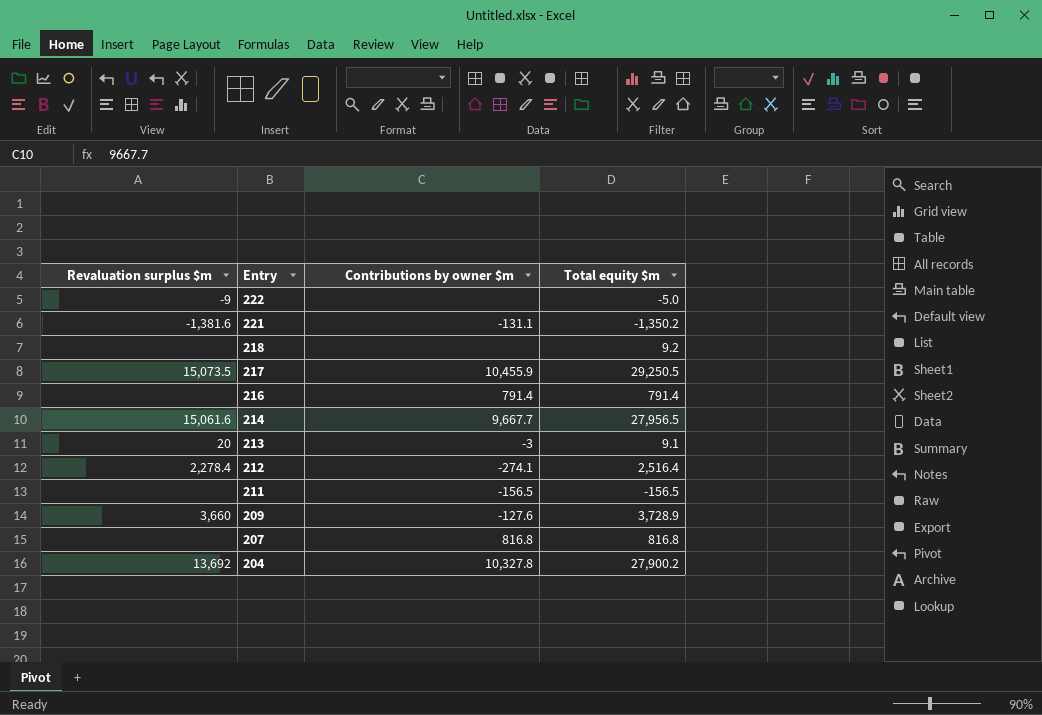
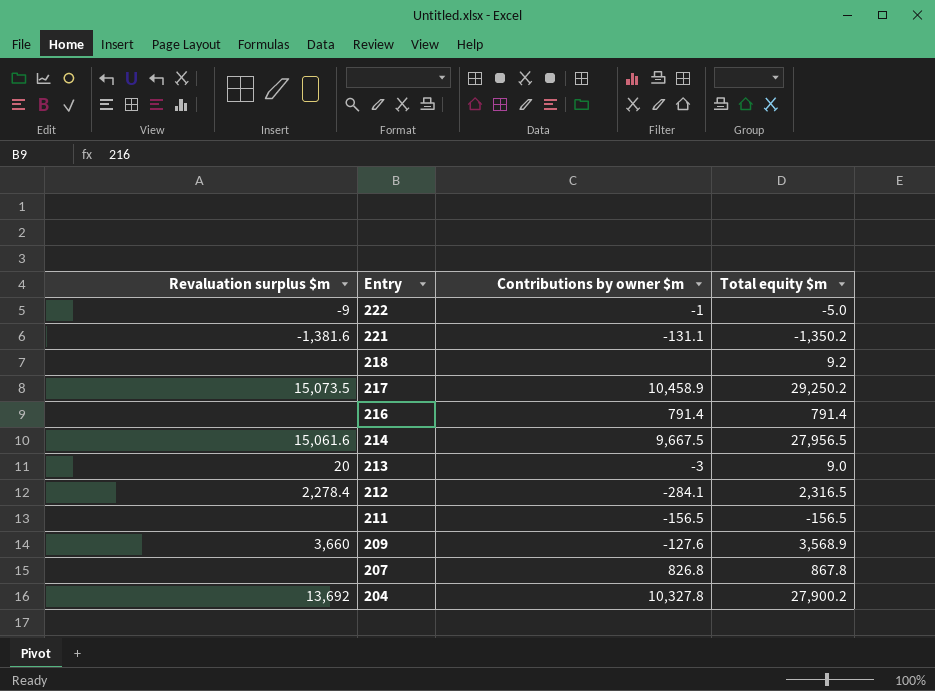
222 | Contributions by owner $m: none -> -1
217 | Contributions by owner $m: 10,455.9 -> 10,458.9
217 | Total equity $m: 29,250.5 -> 29,250.2
214 | Contributions by owner $m: 9,667.7 -> 9,667.5
213 | Total equity $m: 9.1 -> 9.0
212 | Contributions by owner $m: -274.1 -> -284.1
212 | Total equity $m: 2,516.4 -> 2,316.5
209 | Total equity $m: 3,728.9 -> 3,568.9
207 | Contributions by owner $m: 816.8 -> 826.8
207 | Total equity $m: 816.8 -> 867.8

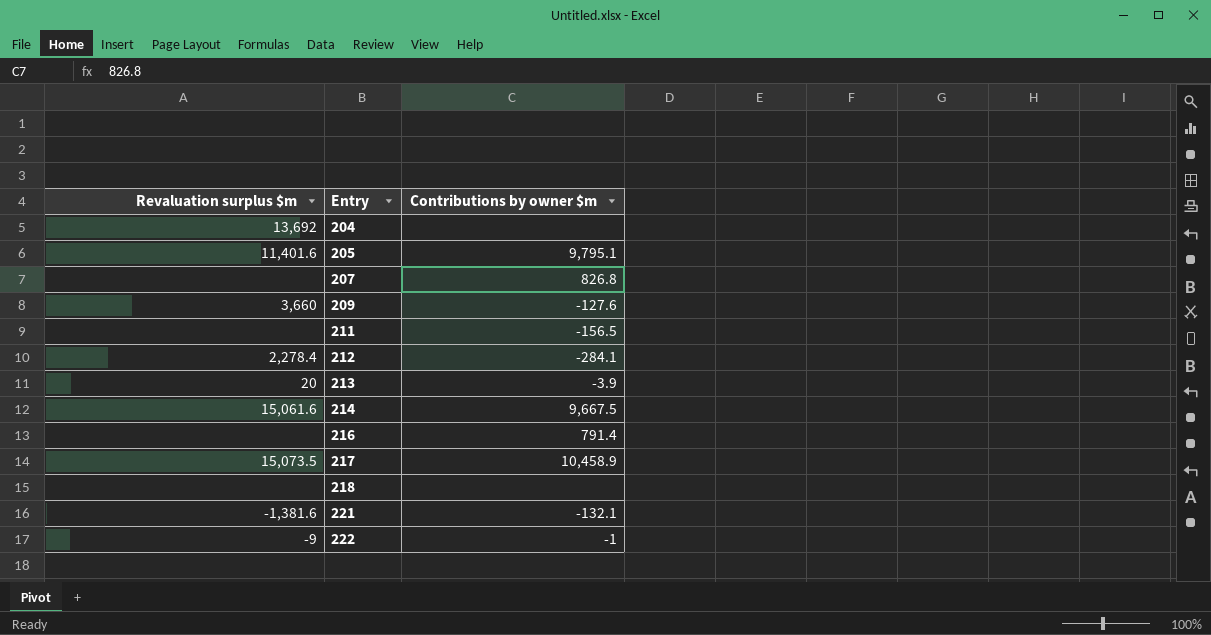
row order: Entry descending -> Entry ascending
column Total equity $m | position: 4 -> none
204 | Contributions by owner $m: 10,327.8 -> none
row 205: none -> 11,401.6 | 9,795.1
213 | Contributions by owner $m: -3 -> -3.9
221 | Contributions by owner $m: -131.1 -> -132.1

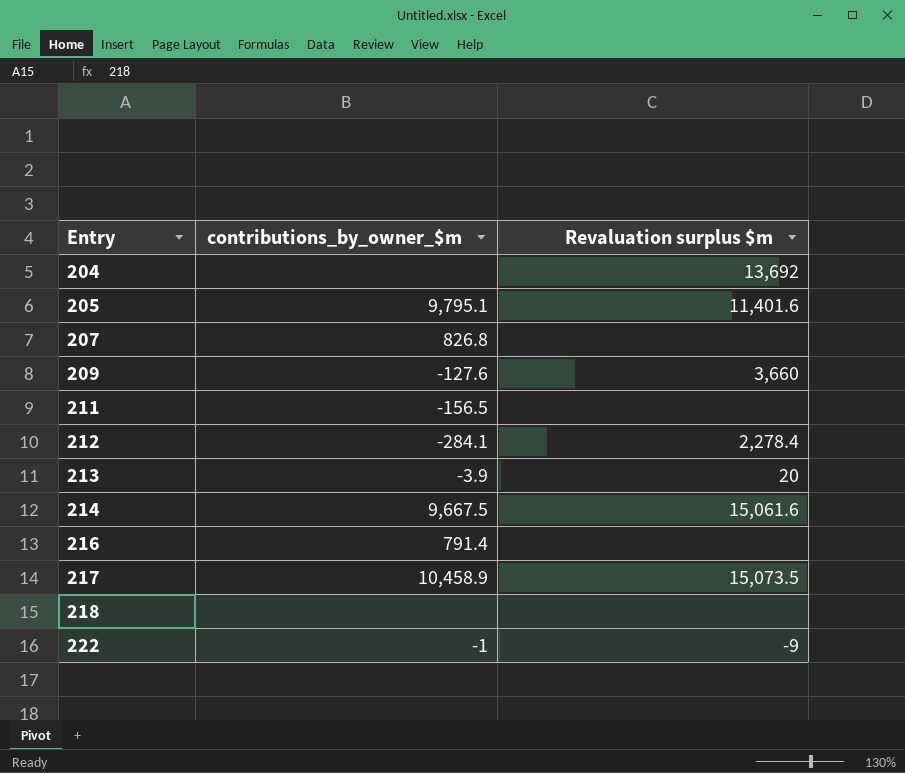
column name: Contributions by owner $m -> contributions_by_owner_$m
column Revaluation surplus $m | position: 1 -> 3
row 221: -1,381.6 | -132.1 -> none

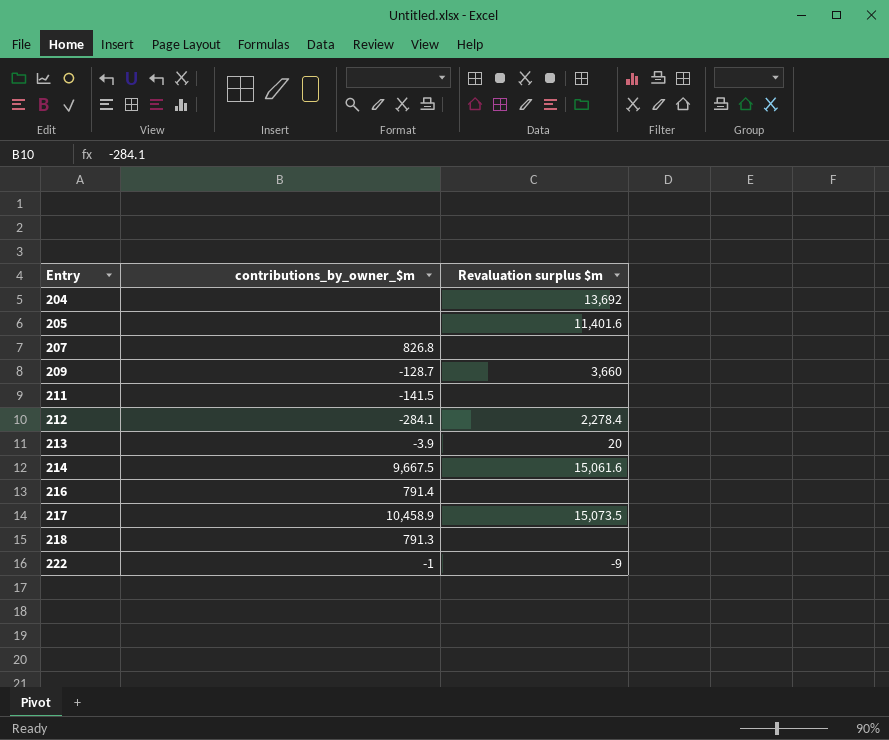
205 | contributions_by_owner_$m: 9,795.1 -> none
209 | contributions_by_owner_$m: -127.6 -> -128.7
211 | contributions_by_owner_$m: -156.5 -> -141.5
218 | contributions_by_owner_$m: none -> 791.3

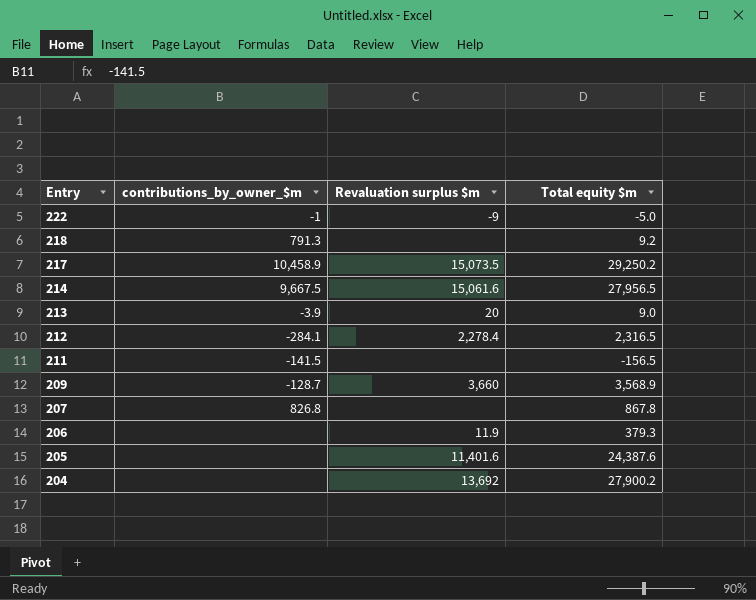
row order: Entry ascending -> Entry descending
column Total equity $m | position: none -> 4
row 216: 791.4 | none -> none
row 206: none -> none | 11.9 | 379.3

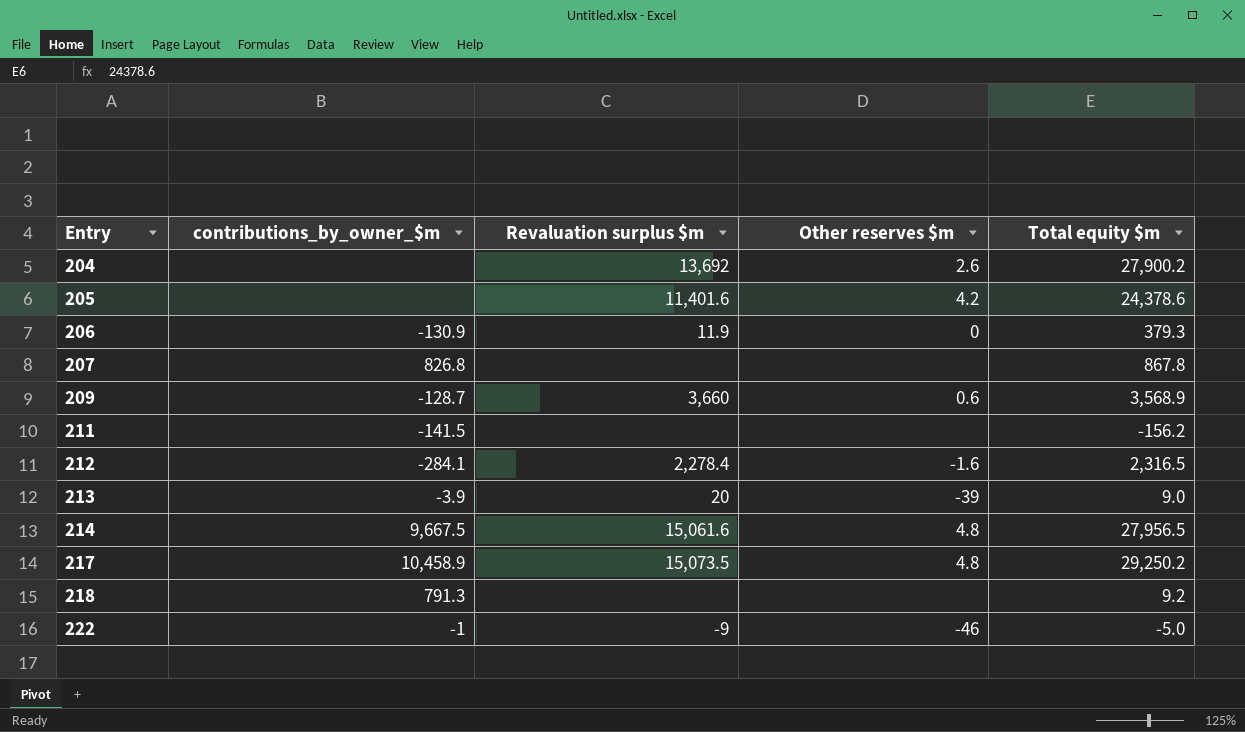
row order: Entry descending -> Entry ascending
column Other reserves $m | position: none -> 4
205 | Total equity $m: 24,387.6 -> 24,378.6
206 | contributions_by_owner_$m: none -> -130.9
211 | Total equity $m: -156.5 -> -156.2

